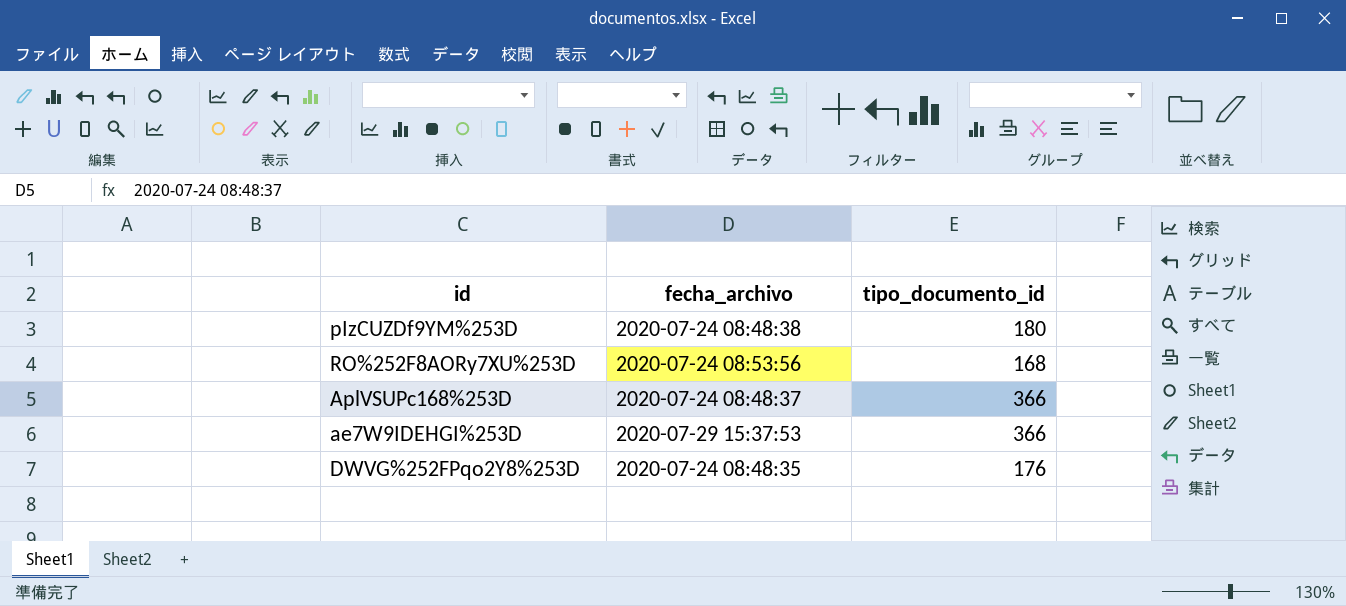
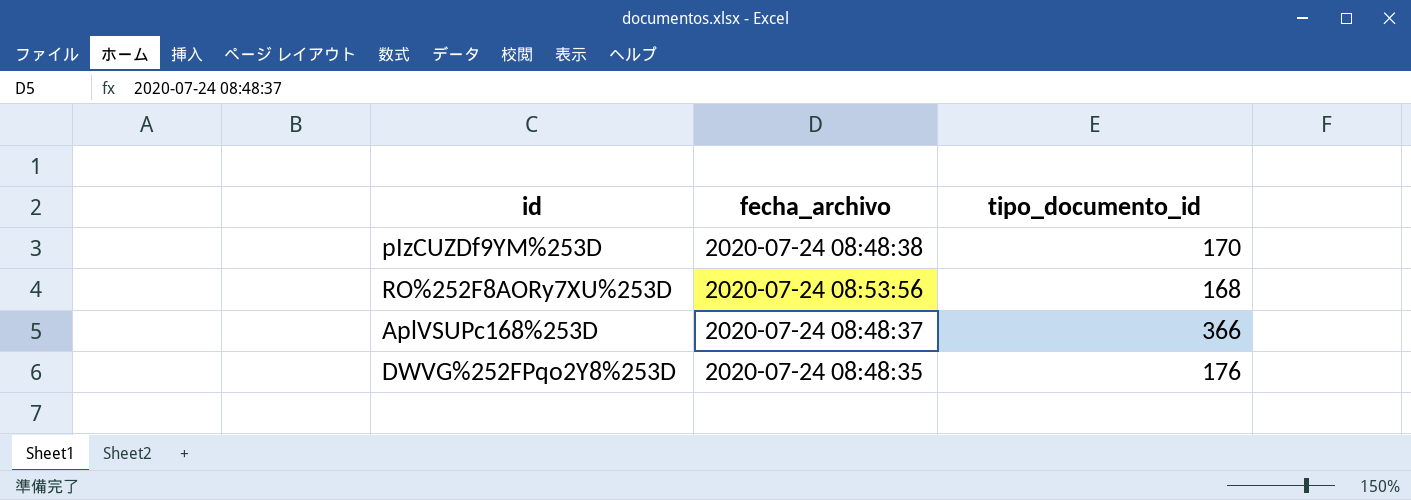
row ae7W9IDEHGI%253D: 2020-07-29 15:37:53 | 366 -> none
pIzCUZDf9YM%253D | tipo_documento_id: 180 -> 170

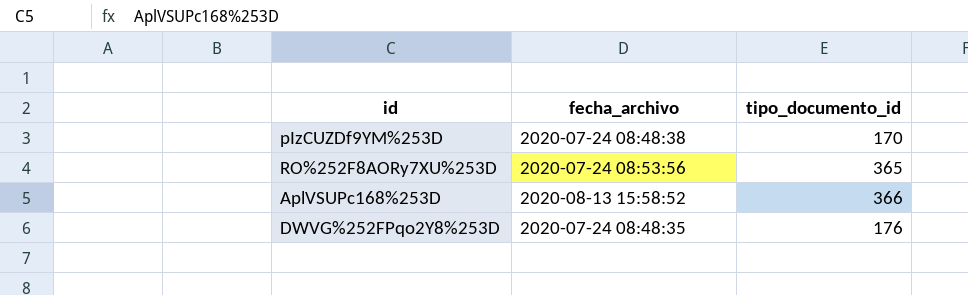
RO%252F8AORy7XU%253D | tipo_documento_id: 168 -> 365
AplVSUPc168%253D | fecha_archivo: 2020-07-24 08:48:37 -> 2020-08-13 15:58:52

